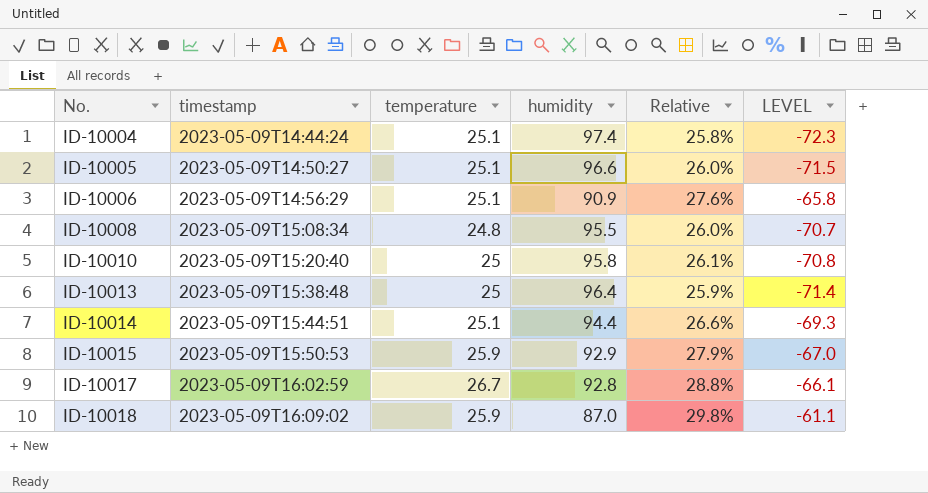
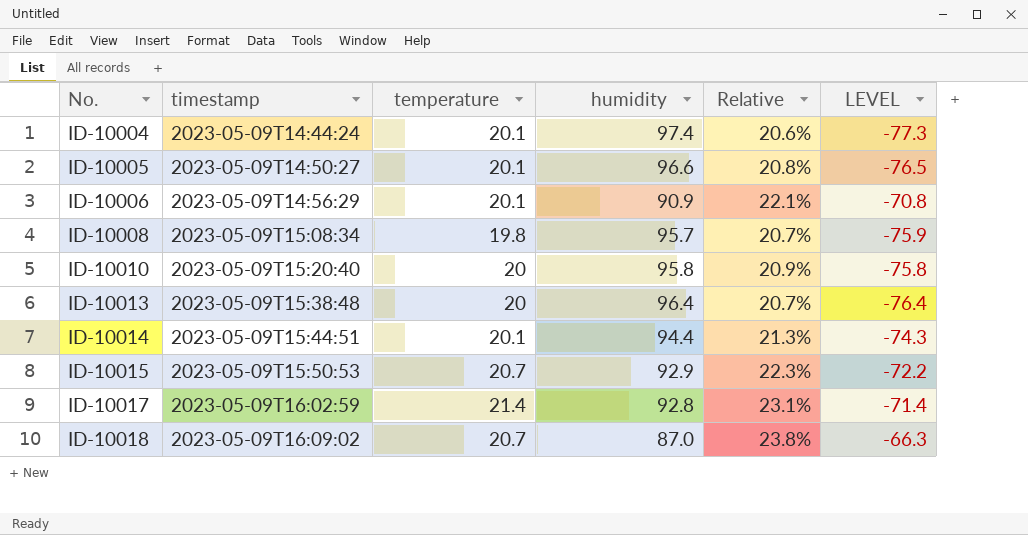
ID-10004 | temperature: 25.1 -> 20.1
ID-10004 | Relative: 25.8% -> 20.6%
ID-10004 | LEVEL: -72.3 -> -77.3
ID-10005 | temperature: 25.1 -> 20.1
ID-10005 | Relative: 26.0% -> 20.8%
ID-10005 | LEVEL: -71.5 -> -76.5
ID-10006 | temperature: 25.1 -> 20.1
ID-10006 | Relative: 27.6% -> 22.1%
ID-10006 | LEVEL: -65.8 -> -70.8
ID-10008 | temperature: 24.8 -> 19.8
ID-10008 | humidity: 95.5 -> 95.7
ID-10008 | Relative: 26.0% -> 20.7%
ID-10008 | LEVEL: -70.7 -> -75.9
ID-10010 | temperature: 25 -> 20
ID-10010 | Relative: 26.1% -> 20.9%
ID-10010 | LEVEL: -70.8 -> -75.8
ID-10013 | temperature: 25 -> 20
ID-10013 | Relative: 25.9% -> 20.7%
ID-10013 | LEVEL: -71.4 -> -76.4
ID-10014 | temperature: 25.1 -> 20.1
ID-10014 | Relative: 26.6% -> 21.3%
ID-10014 | LEVEL: -69.3 -> -74.3
ID-10015 | temperature: 25.9 -> 20.7
ID-10015 | Relative: 27.9% -> 22.3%
ID-10015 | LEVEL: -67.0 -> -72.2
ID-10017 | temperature: 26.7 -> 21.4
ID-10017 | Relative: 28.8% -> 23.1%
ID-10017 | LEVEL: -66.1 -> -71.4
ID-10018 | temperature: 25.9 -> 20.7
ID-10018 | Relative: 29.8% -> 23.8%
ID-10018 | LEVEL: -61.1 -> -66.3

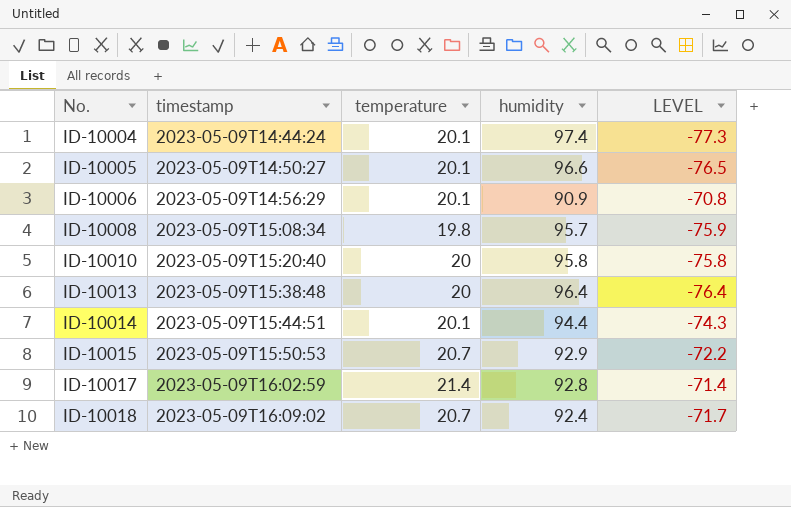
column Relative | formula: [temperature] / [humidity] -> none
ID-10018 | humidity: 87.0 -> 92.4
ID-10018 | LEVEL: -66.3 -> -71.7

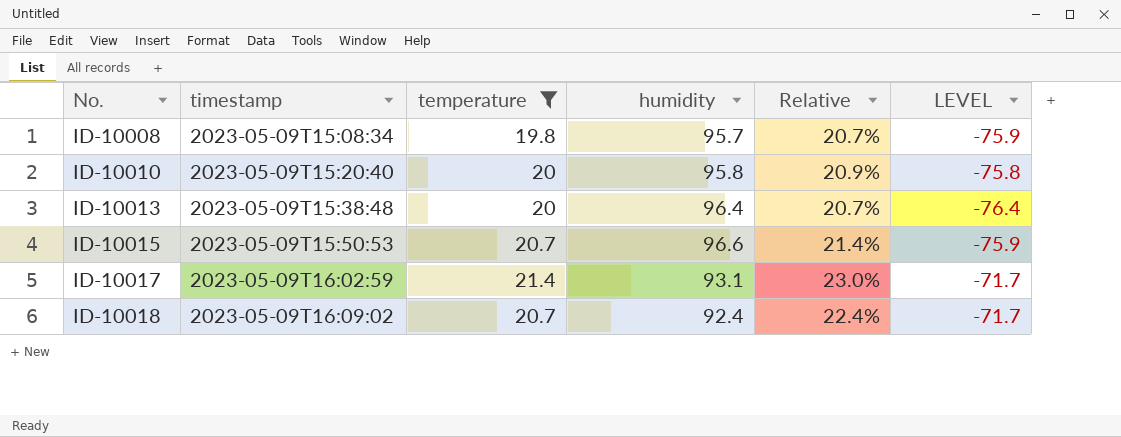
filter: none -> temperature != 20.1
column Relative | formula: none -> [temperature] / [humidity]
ID-10015 | humidity: 92.9 -> 96.6
ID-10015 | LEVEL: -72.2 -> -75.9
ID-10017 | humidity: 92.8 -> 93.1
ID-10017 | LEVEL: -71.4 -> -71.7

